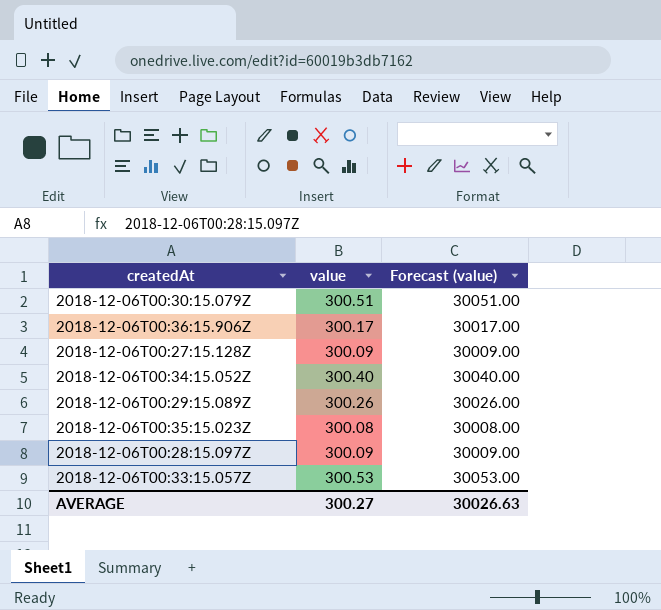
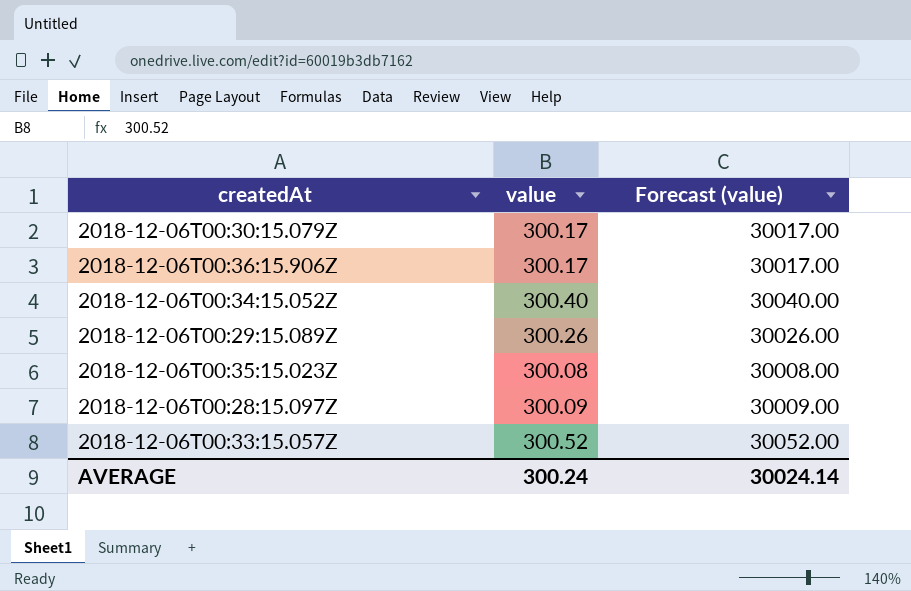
row 2018-12-06T00:27:15.128Z: 300.09 | 30009.00 -> none
2018-12-06T00:30:15.079Z | value: 300.51 -> 300.17
2018-12-06T00:30:15.079Z | Forecast (value): 30051.00 -> 30017.00
2018-12-06T00:33:15.057Z | value: 300.53 -> 300.52
2018-12-06T00:33:15.057Z | Forecast (value): 30053.00 -> 30052.00
AVERAGE | value: 300.27 -> 300.24
AVERAGE | Forecast (value): 30026.63 -> 30024.14

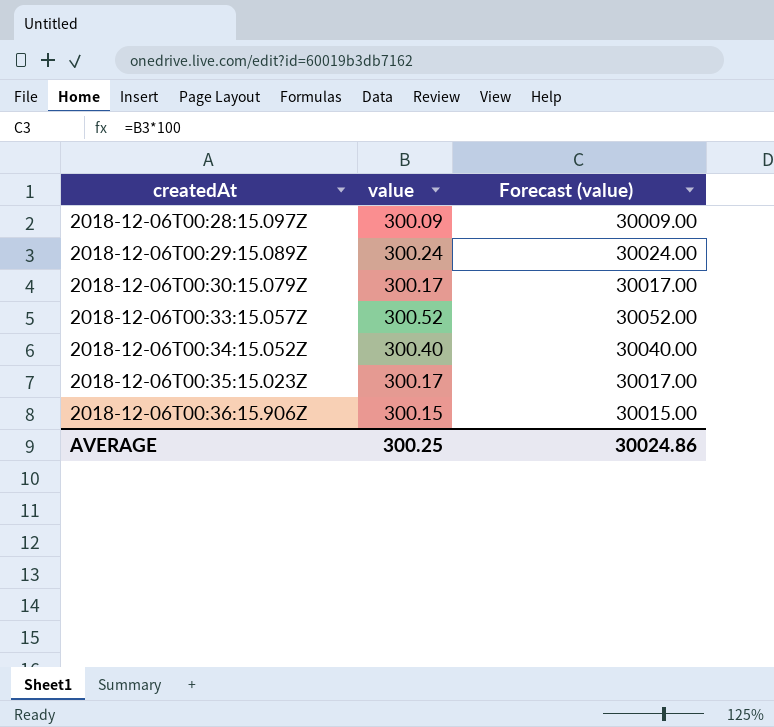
row order: none -> createdAt ascending
2018-12-06T00:29:15.089Z | value: 300.26 -> 300.24
2018-12-06T00:29:15.089Z | Forecast (value): 30026.00 -> 30024.00
2018-12-06T00:35:15.023Z | value: 300.08 -> 300.17
2018-12-06T00:35:15.023Z | Forecast (value): 30008.00 -> 30017.00
2018-12-06T00:36:15.906Z | value: 300.17 -> 300.15
2018-12-06T00:36:15.906Z | Forecast (value): 30017.00 -> 30015.00
AVERAGE | value: 300.24 -> 300.25
AVERAGE | Forecast (value): 30024.14 -> 30024.86

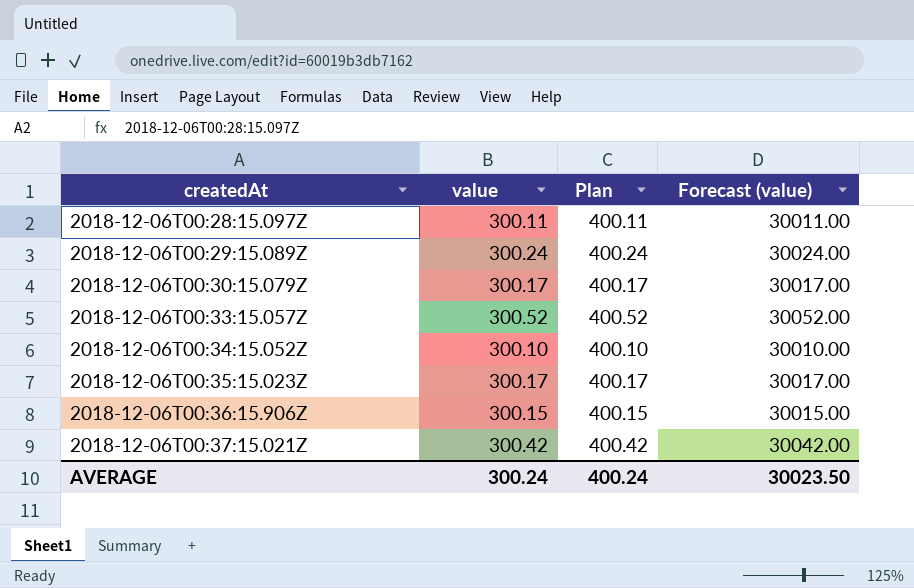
column Plan | formula: none -> [value] + 100
2018-12-06T00:28:15.097Z | value: 300.09 -> 300.11
2018-12-06T00:28:15.097Z | Forecast (value): 30009.00 -> 30011.00
2018-12-06T00:34:15.052Z | value: 300.40 -> 300.10
2018-12-06T00:34:15.052Z | Forecast (value): 30040.00 -> 30010.00
row 2018-12-06T00:37:15.021Z: none -> 300.42 | 400.42 | 30042.00
AVERAGE | value: 300.25 -> 300.24
AVERAGE | Forecast (value): 30024.86 -> 30023.50

